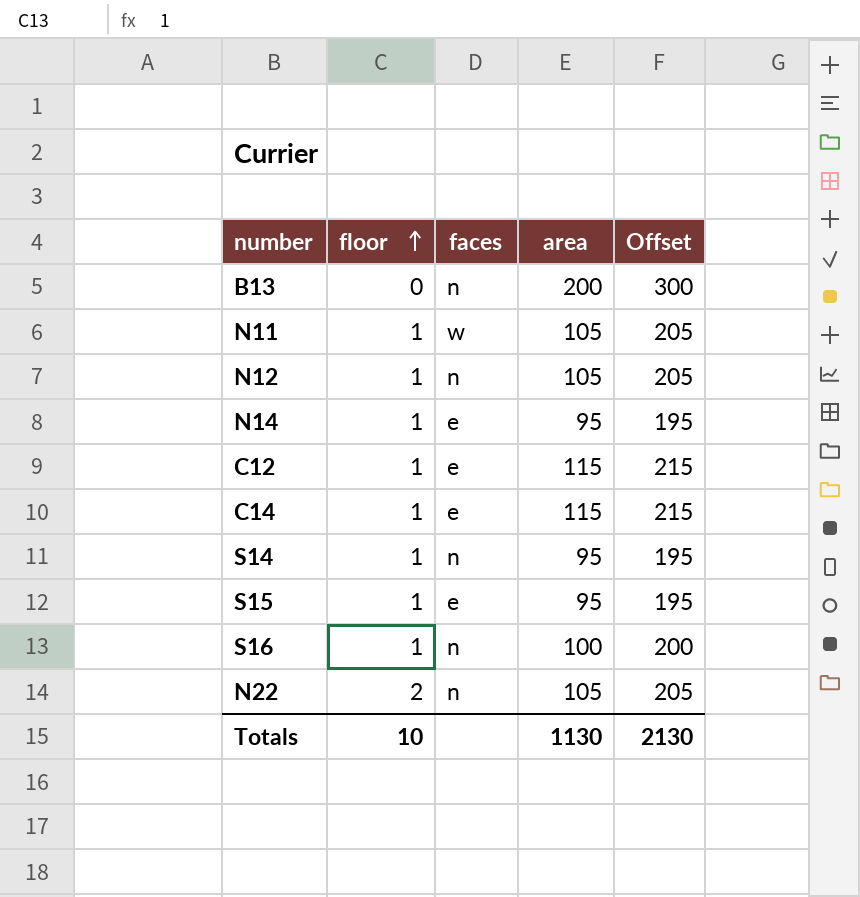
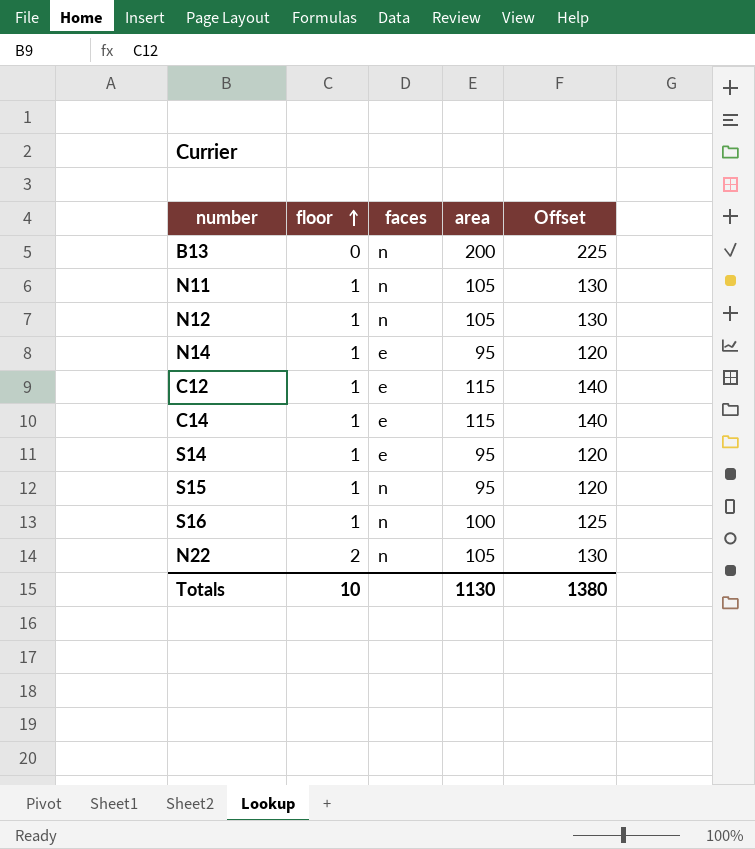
column Offset | formula: [area] + 100 -> [area] + 25
N11 | faces: w -> n
S14 | faces: n -> e
S15 | faces: e -> n
Totals | Offset: 2130 -> 1380

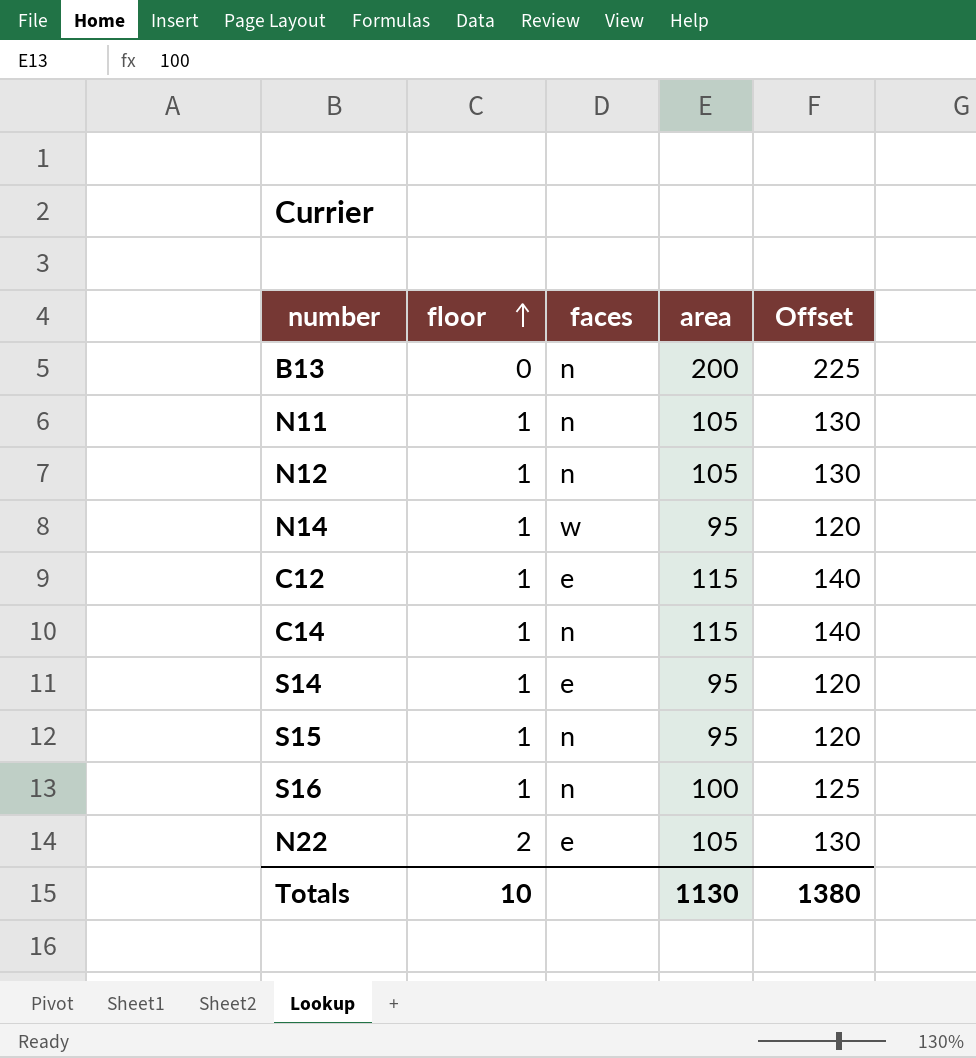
N14 | faces: e -> w
C14 | faces: e -> n
N22 | faces: n -> e

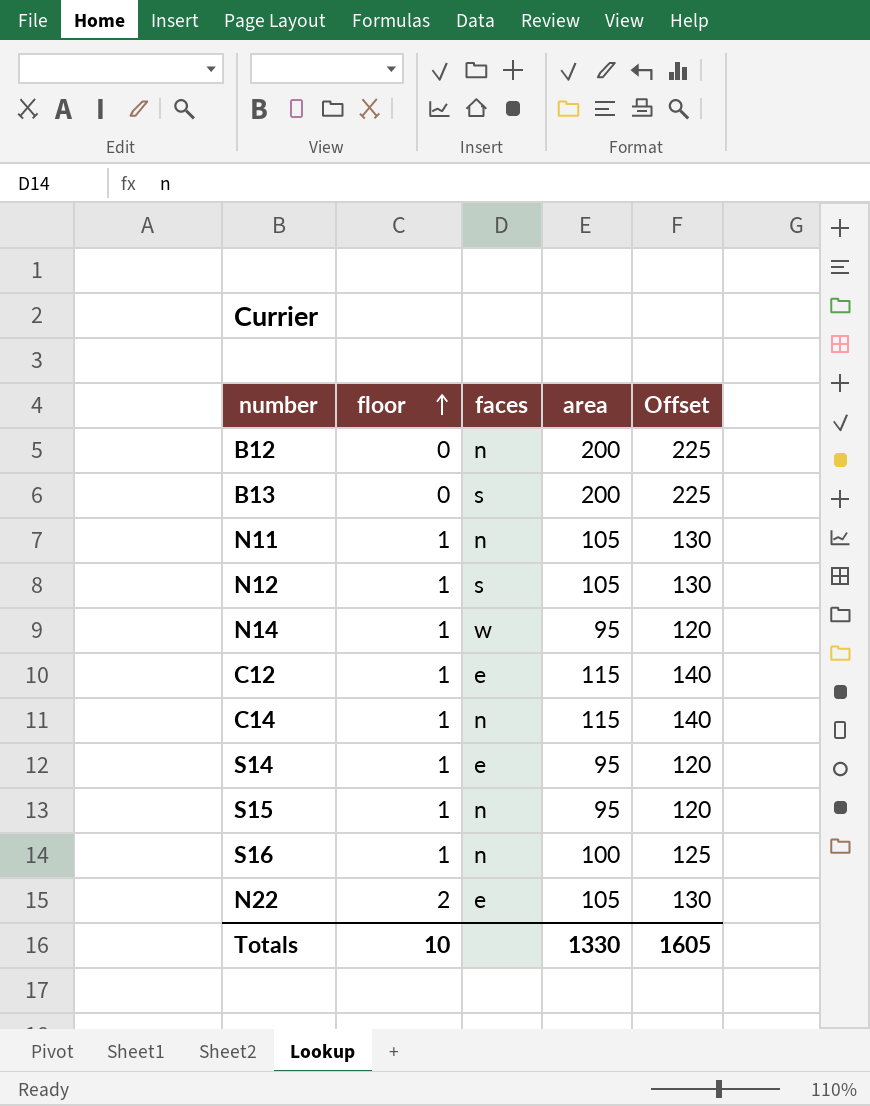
row B12: none -> 0 | n | 200 | 225
B13 | faces: n -> s
N12 | faces: n -> s
Totals | area: 1130 -> 1330
Totals | Offset: 1380 -> 1605

